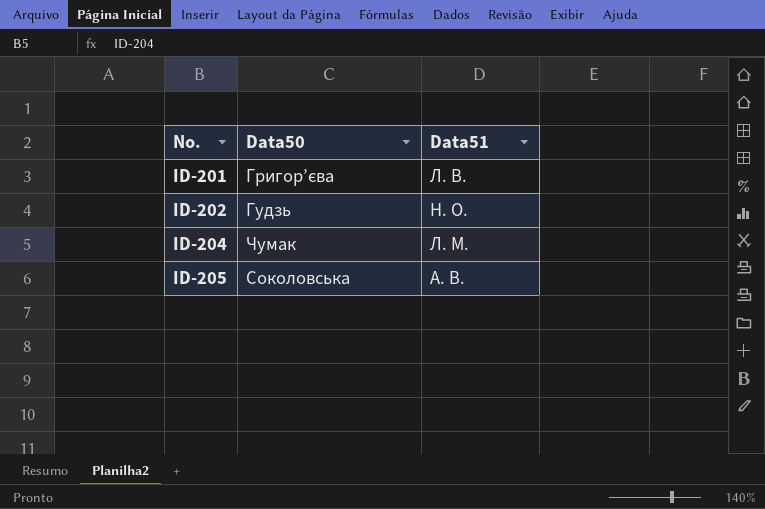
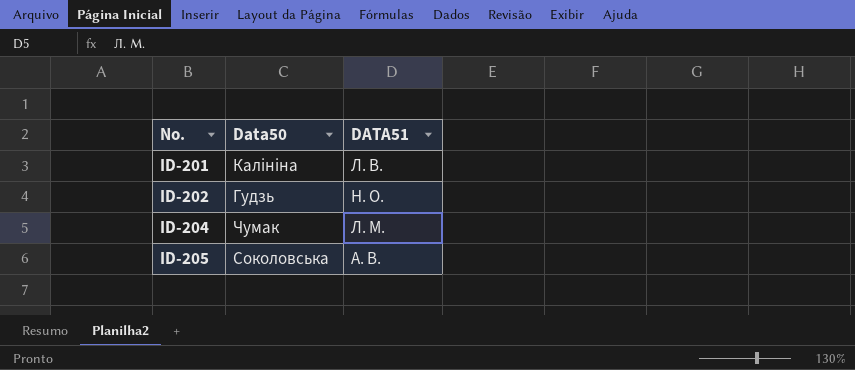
column name: Data51 -> DATA51
ID-201 | Data50: Григор’єва -> Калініна

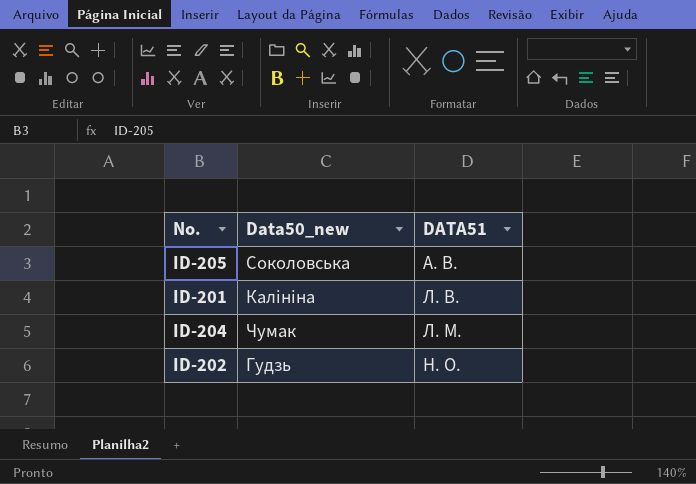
row order: No. ascending -> DATA51 ascending
column name: Data50 -> Data50_new

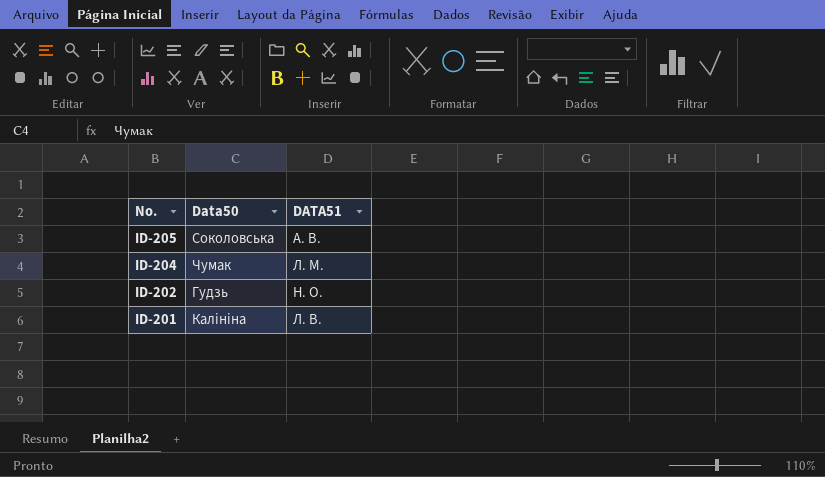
row order: DATA51 ascending -> No. descending
column name: Data50_new -> Data50

